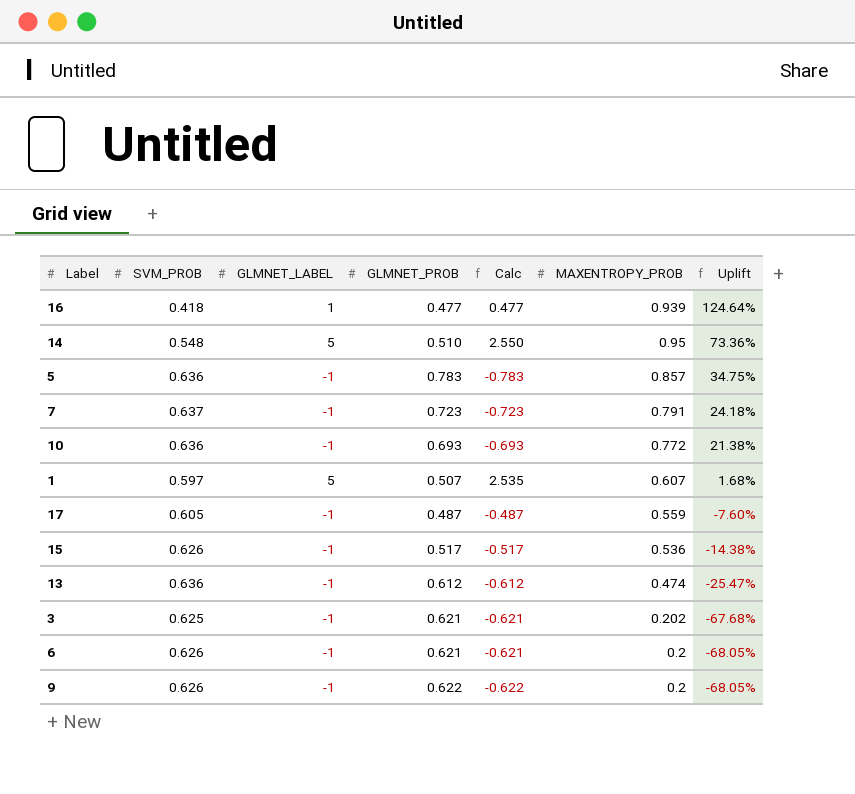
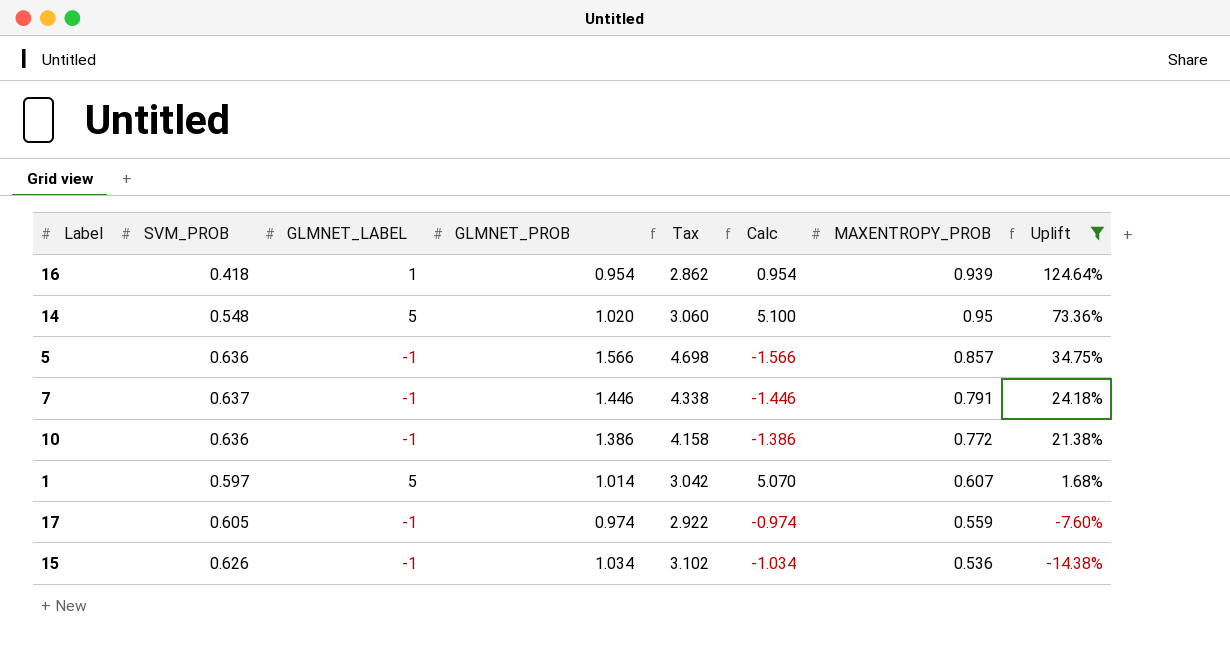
filter: none -> Uplift >= -14.38%
column Tax | formula: none -> [GLMNET_PROB] * 3
16 | GLMNET_PROB: 0.477 -> 0.954
16 | Calc: 0.477 -> 0.954
14 | GLMNET_PROB: 0.510 -> 1.020
14 | Calc: 2.550 -> 5.100
5 | GLMNET_PROB: 0.783 -> 1.566
5 | Calc: -0.783 -> -1.566
7 | GLMNET_PROB: 0.723 -> 1.446
7 | Calc: -0.723 -> -1.446
10 | GLMNET_PROB: 0.693 -> 1.386
10 | Calc: -0.693 -> -1.386
1 | GLMNET_PROB: 0.507 -> 1.014
1 | Calc: 2.535 -> 5.070
17 | GLMNET_PROB: 0.487 -> 0.974
17 | Calc: -0.487 -> -0.974
15 | GLMNET_PROB: 0.517 -> 1.034
15 | Calc: -0.517 -> -1.034

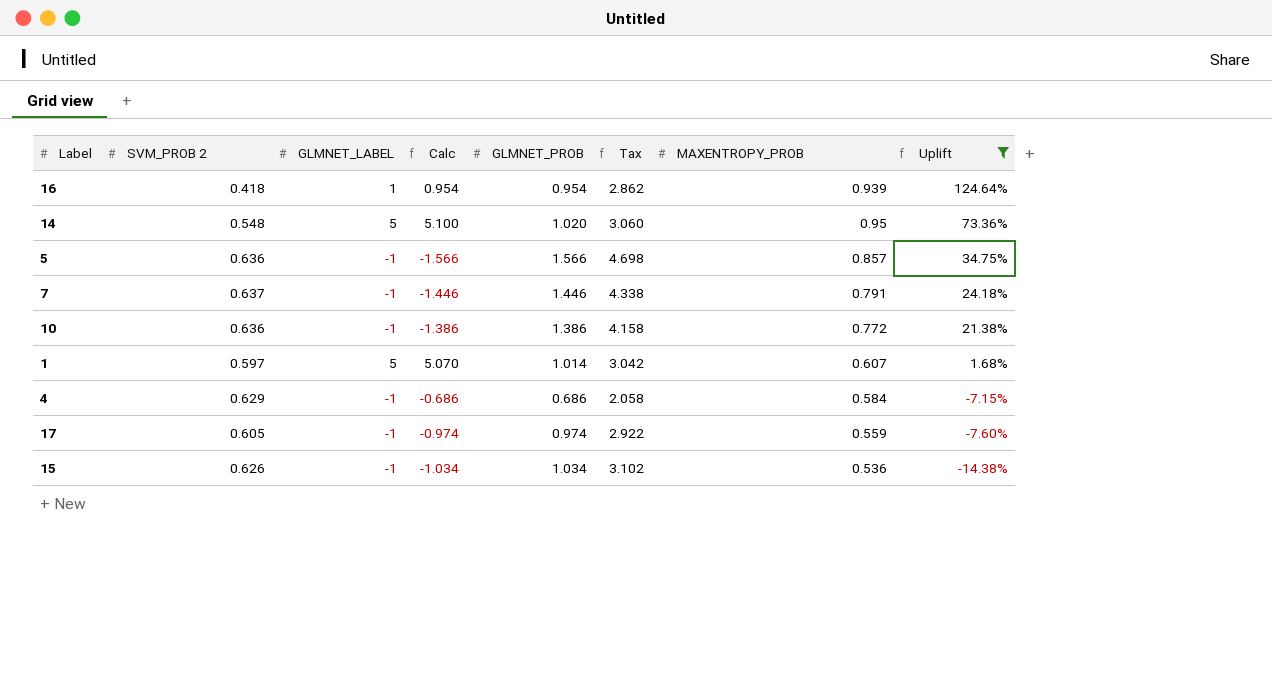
column name: SVM_PROB -> SVM_PROB 2
column Calc | position: 6 -> 4
row 4: none -> 0.629 | -1 | -0.686 | 0.686 | 2.058 | 0.584 | -7.15%

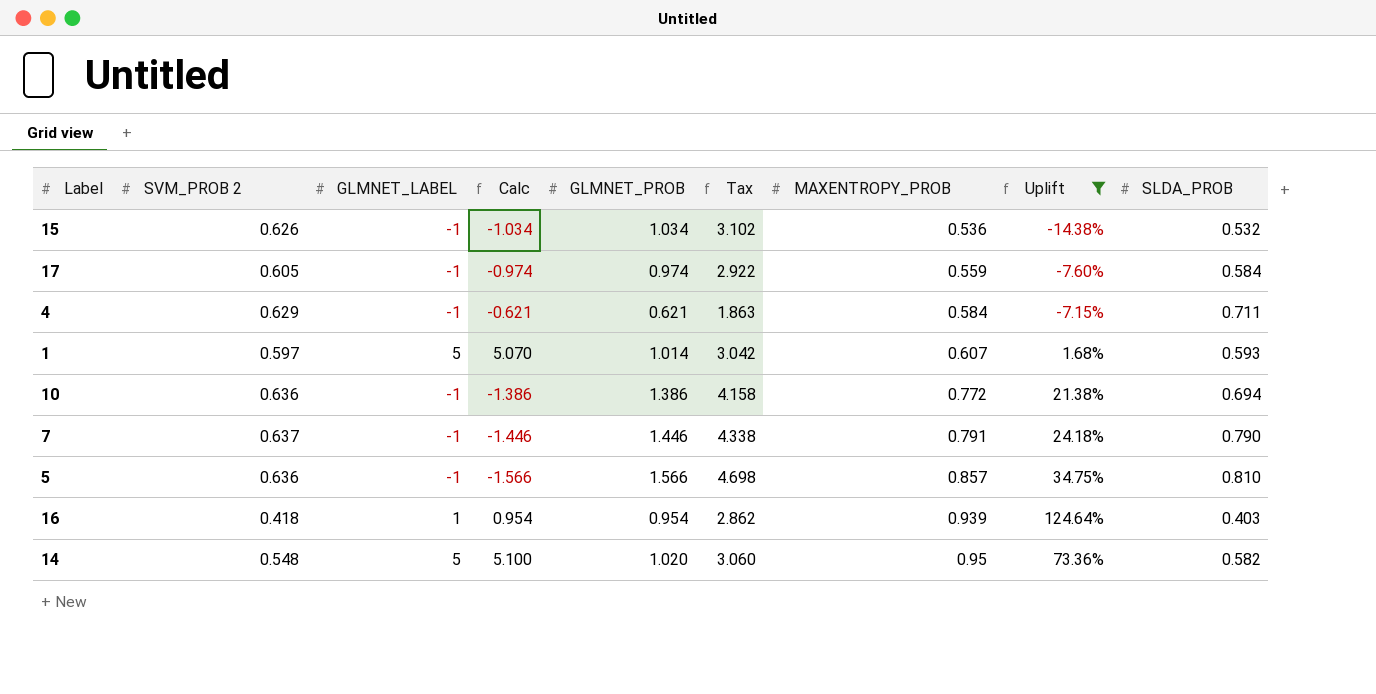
row order: Uplift descending -> MAXENTROPY_PROB ascending
column SLDA_PROB | position: none -> 9
4 | Calc: -0.686 -> -0.621
4 | GLMNET_PROB: 0.686 -> 0.621
4 | Tax: 2.058 -> 1.863

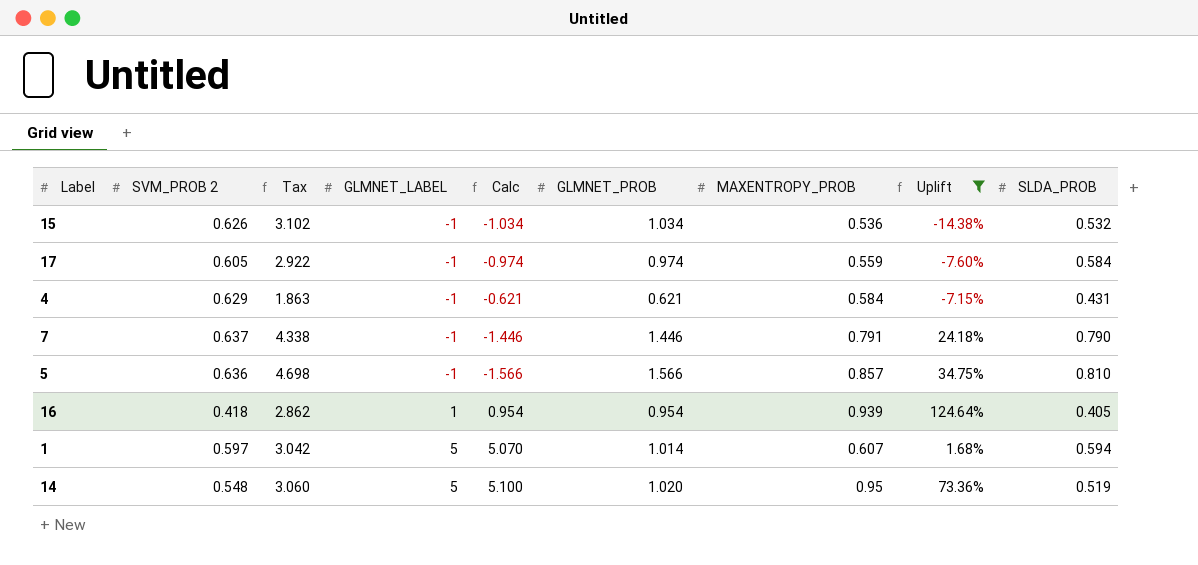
row order: MAXENTROPY_PROB ascending -> GLMNET_LABEL ascending
column Tax | position: 6 -> 3
row 10: 0.636 | -1 | -1.386 | 1.386 | 4.158 | 0.772 | 21.38% | 0.694 -> none
4 | SLDA_PROB: 0.711 -> 0.431
16 | SLDA_PROB: 0.403 -> 0.405
1 | SLDA_PROB: 0.593 -> 0.594
14 | SLDA_PROB: 0.582 -> 0.519

